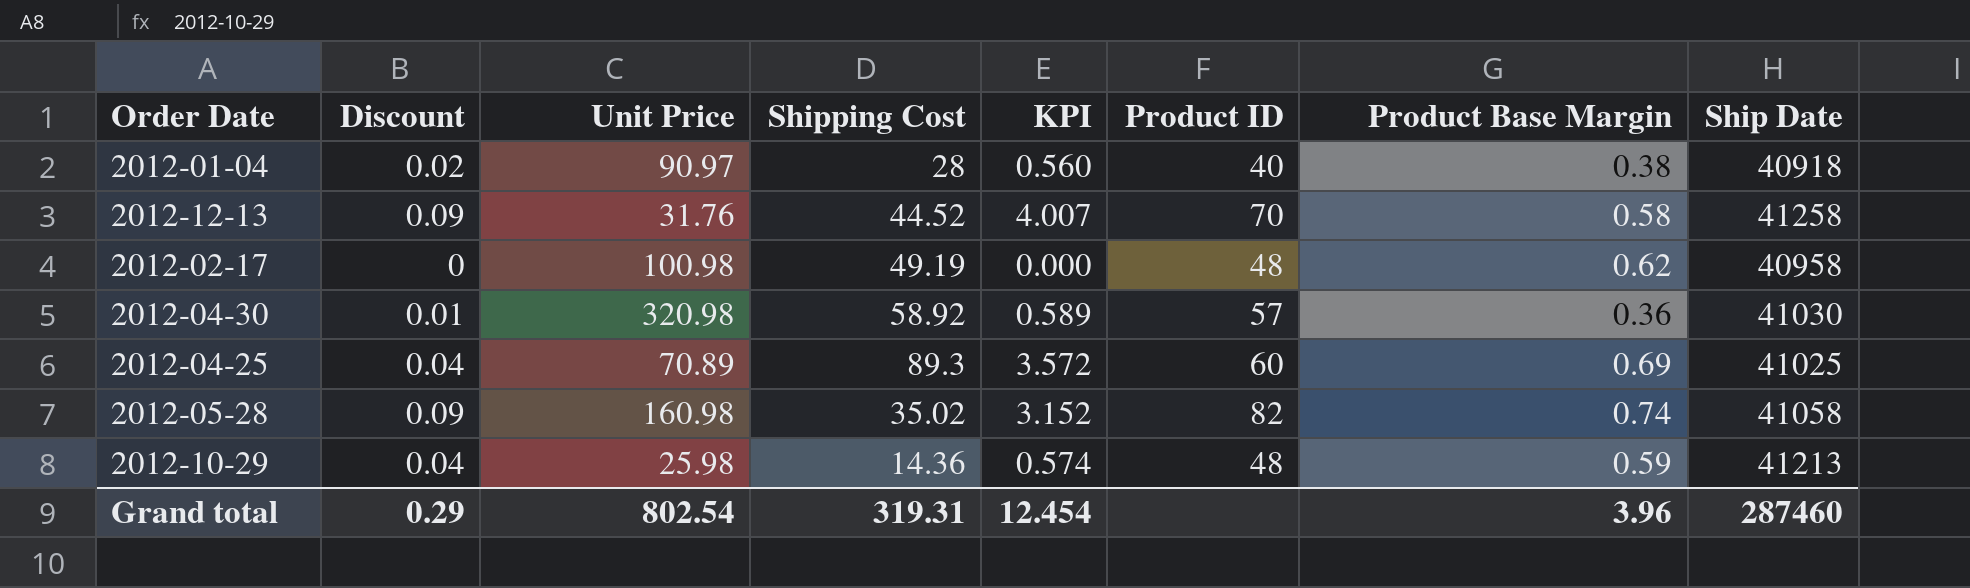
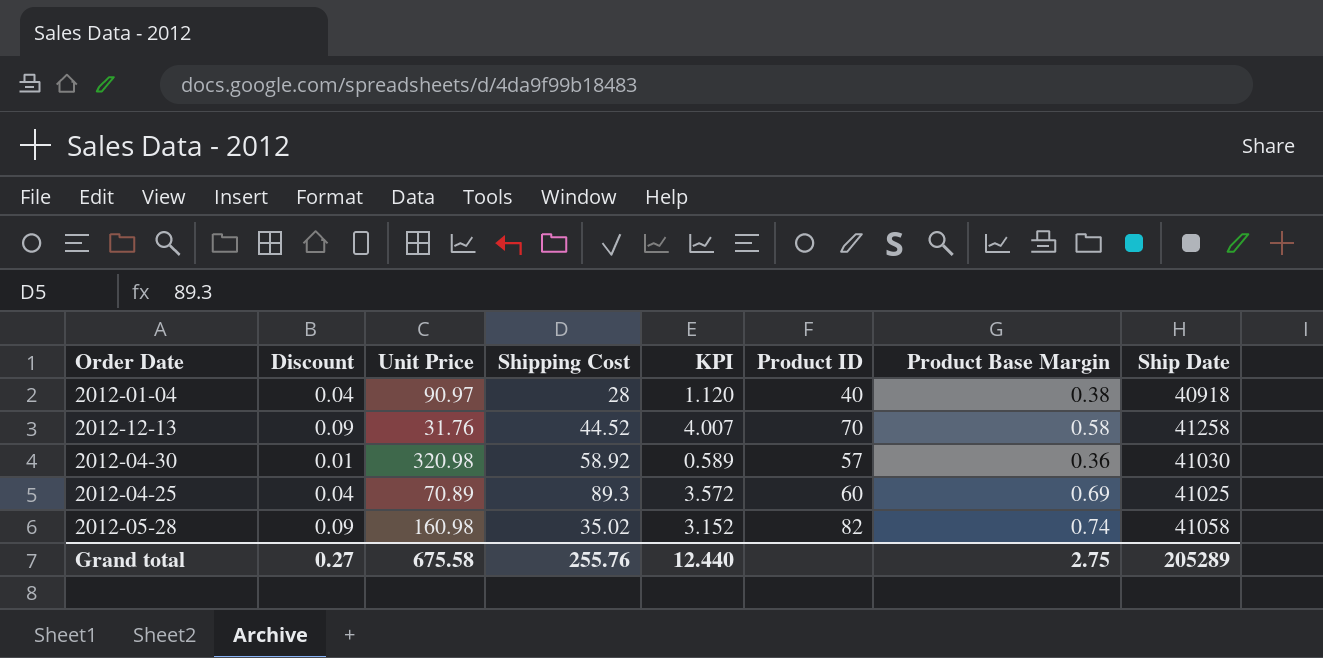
row 2012-02-17: 0 | 100.98 | 49.19 | 0.000 | 48 | 0.62 | 40958 -> none
row 2012-10-29: 0.04 | 25.98 | 14.36 | 0.574 | 48 | 0.59 | 41213 -> none
2012-01-04 | Discount: 0.02 -> 0.04
2012-01-04 | KPI: 0.560 -> 1.120
Grand total | Discount: 0.29 -> 0.27
Grand total | Unit Price: 802.54 -> 675.58
Grand total | Shipping Cost: 319.31 -> 255.76
Grand total | KPI: 12.454 -> 12.440
Grand total | Product Base Margin: 3.96 -> 2.75
Grand total | Ship Date: 287460 -> 205289

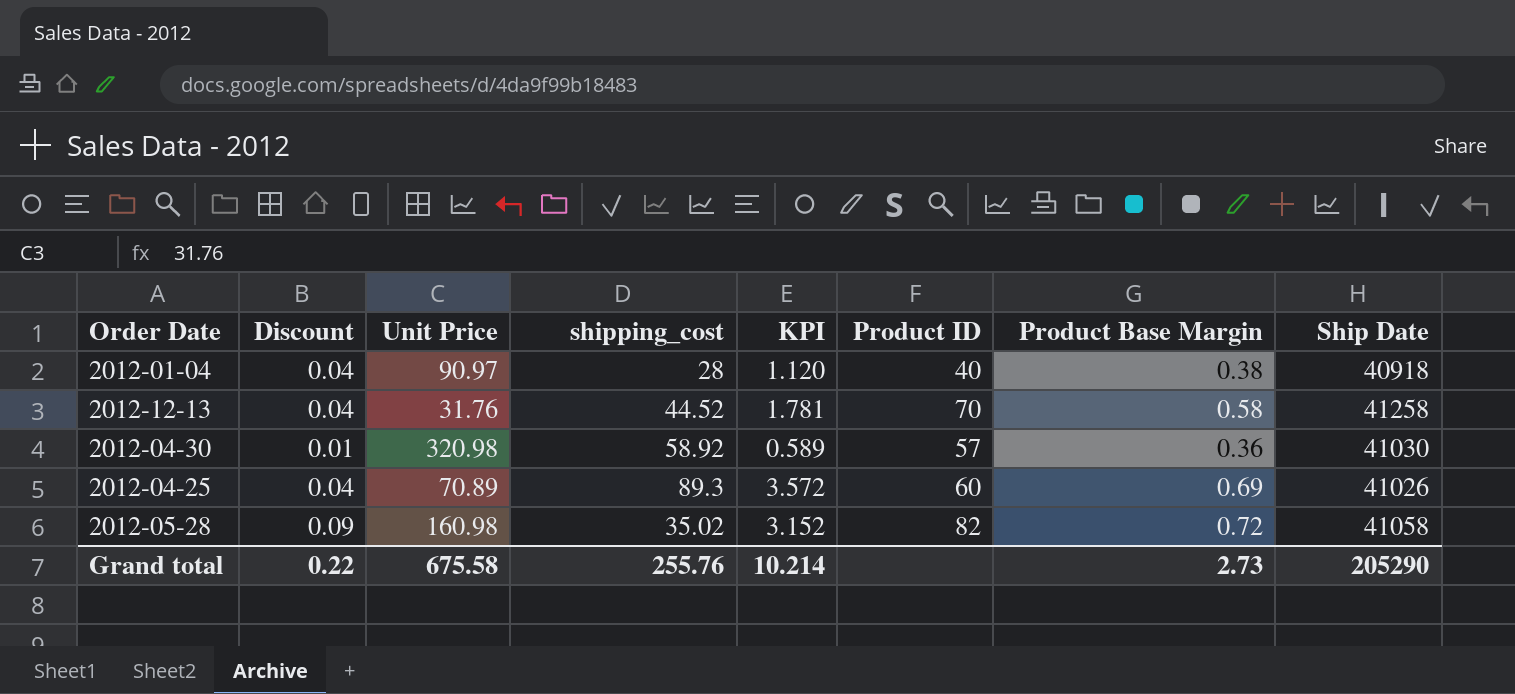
column name: Shipping Cost -> shipping_cost
2012-12-13 | Discount: 0.09 -> 0.04
2012-12-13 | KPI: 4.007 -> 1.781
2012-04-25 | Ship Date: 41025 -> 41026
2012-05-28 | Product Base Margin: 0.74 -> 0.72
Grand total | Discount: 0.27 -> 0.22
Grand total | KPI: 12.440 -> 10.214
Grand total | Product Base Margin: 2.75 -> 2.73
Grand total | Ship Date: 205289 -> 205290

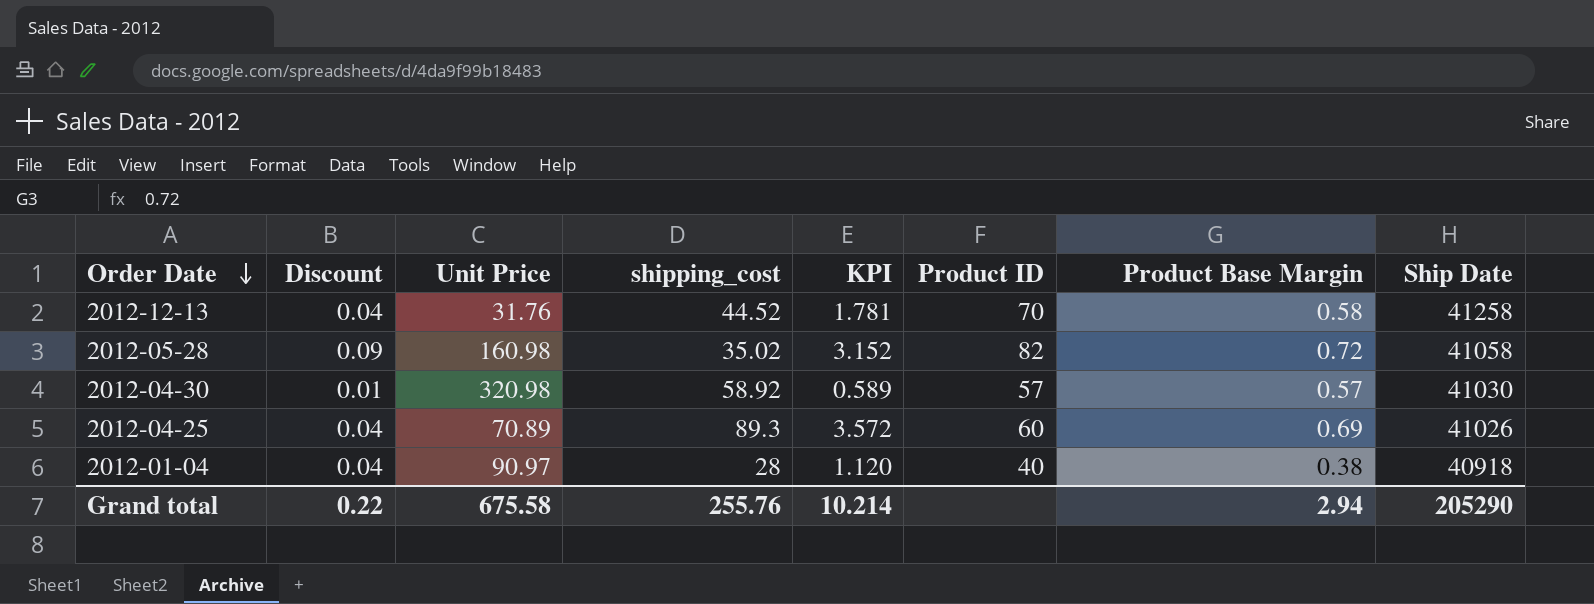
row order: none -> Order Date descending
2012-04-30 | Product Base Margin: 0.36 -> 0.57
Grand total | Product Base Margin: 2.73 -> 2.94

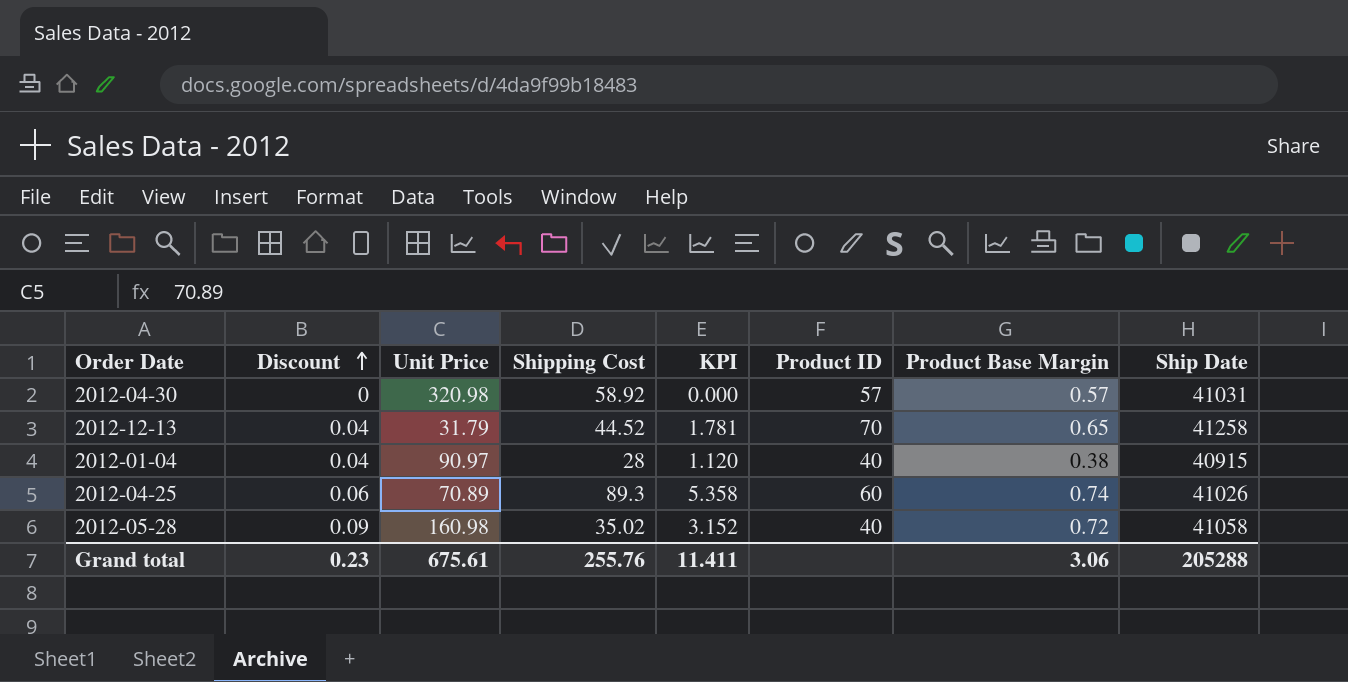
row order: Order Date descending -> Discount ascending
column name: shipping_cost -> Shipping Cost
2012-04-30 | Discount: 0.01 -> 0
2012-04-30 | KPI: 0.589 -> 0.000
2012-04-30 | Ship Date: 41030 -> 41031
2012-12-13 | Unit Price: 31.76 -> 31.79
2012-12-13 | Product Base Margin: 0.58 -> 0.65
2012-01-04 | Ship Date: 40918 -> 40915
2012-04-25 | Discount: 0.04 -> 0.06
2012-04-25 | KPI: 3.572 -> 5.358
2012-04-25 | Product Base Margin: 0.69 -> 0.74
2012-05-28 | Product ID: 82 -> 40
Grand total | Discount: 0.22 -> 0.23
Grand total | Unit Price: 675.58 -> 675.61
Grand total | KPI: 10.214 -> 11.411
Grand total | Product Base Margin: 2.94 -> 3.06
Grand total | Ship Date: 205290 -> 205288

